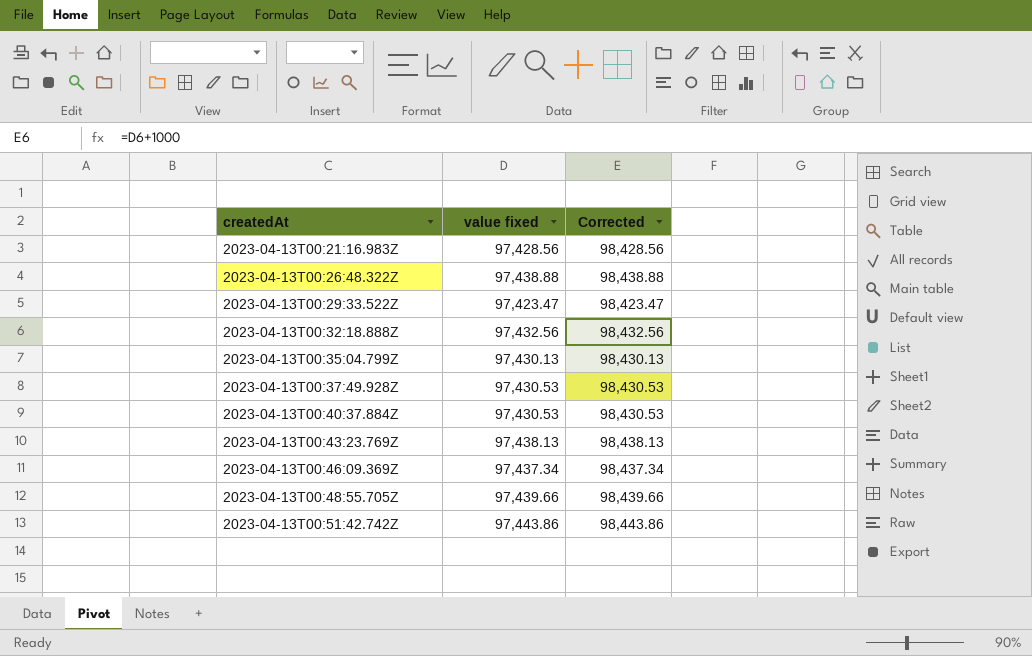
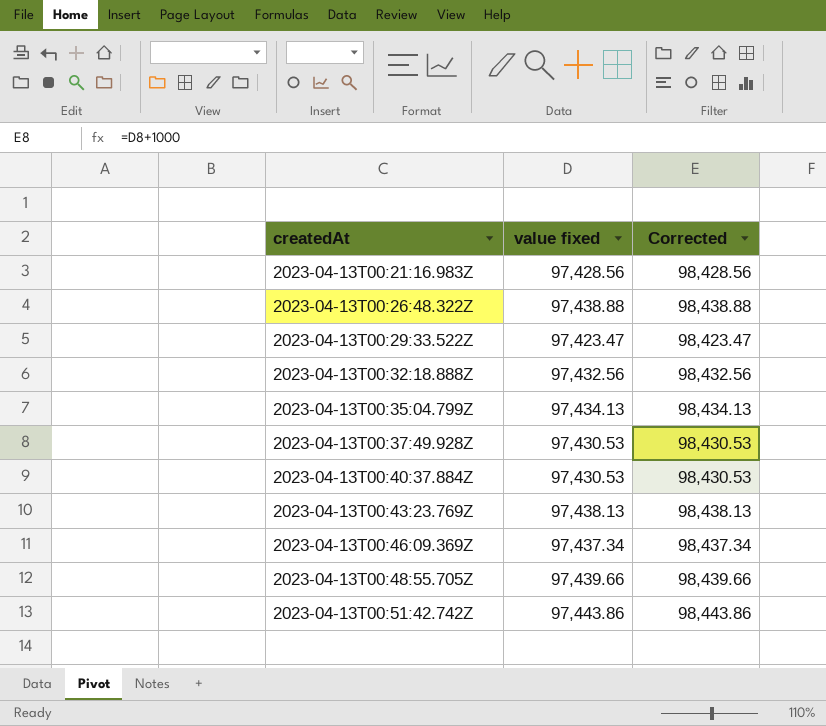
2023-04-13T00:35:04.799Z | value fixed: 97,430.13 -> 97,434.13
2023-04-13T00:35:04.799Z | Corrected: 98,430.13 -> 98,434.13

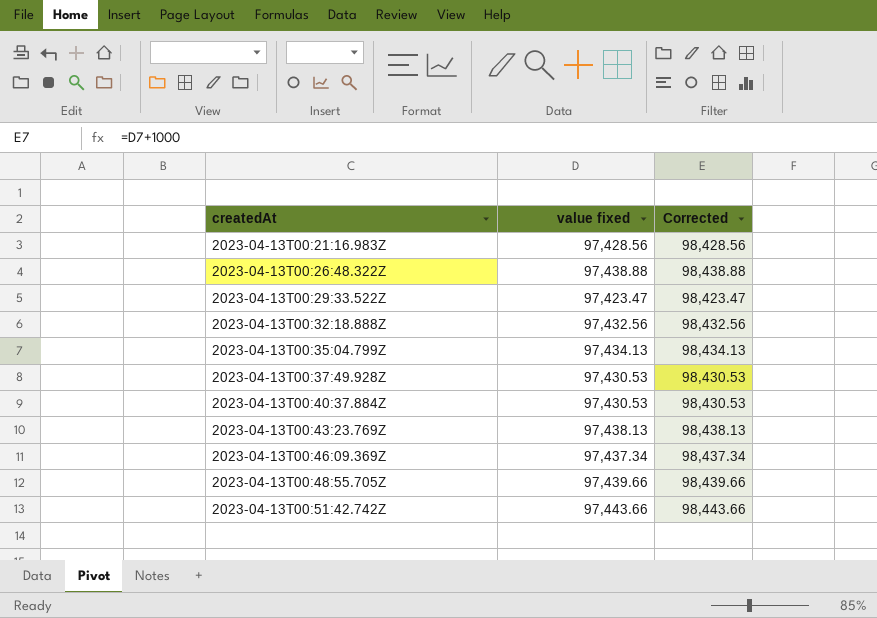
2023-04-13T00:51:42.742Z | value fixed: 97,443.86 -> 97,443.66
2023-04-13T00:51:42.742Z | Corrected: 98,443.86 -> 98,443.66

